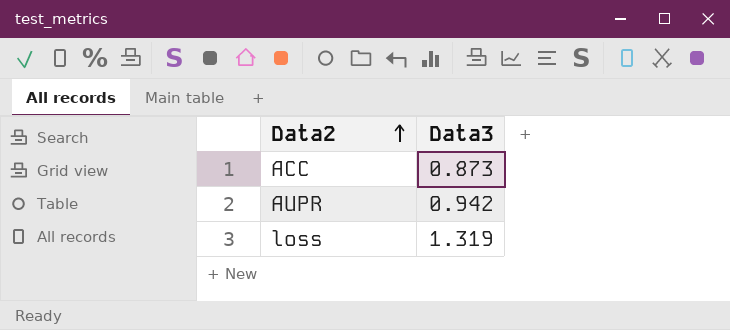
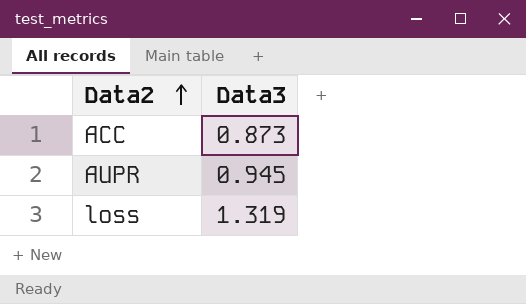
AUPR | Data3: 0.942 -> 0.945

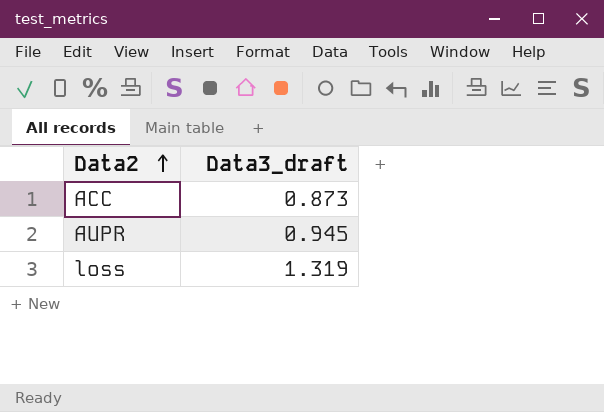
column name: Data3 -> Data3_draft

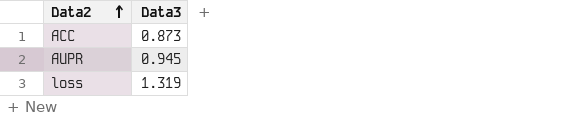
column name: Data3_draft -> Data3

